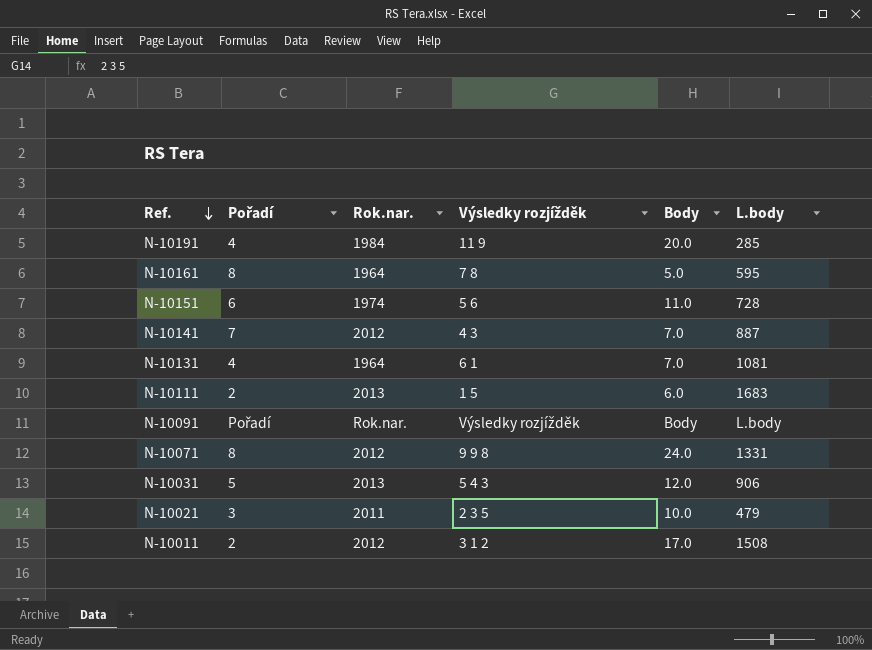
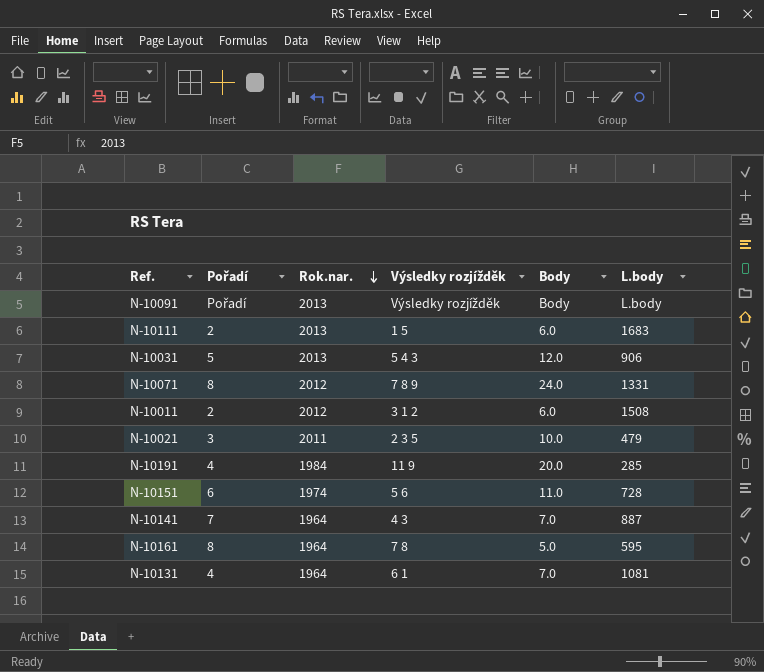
row order: Ref. descending -> Rok.nar. descending
N-10091 | Rok.nar.: Rok.nar. -> 2013
N-10071 | Výsledky rozjížděk: 9 9 8 -> 7 8 9
N-10011 | Body: 17.0 -> 6.0
N-10141 | Rok.nar.: 2012 -> 1964

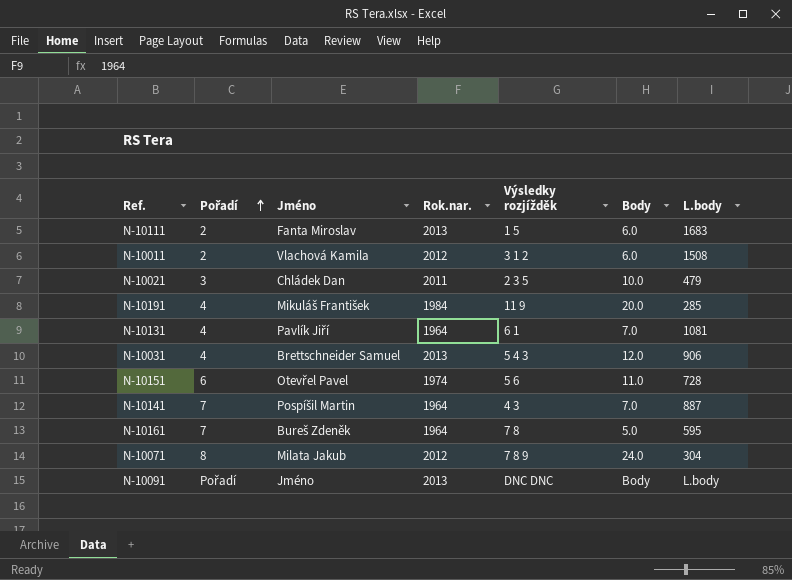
row order: Rok.nar. descending -> Pořadí ascending
column Jméno | position: none -> 3
N-10031 | Pořadí: 5 -> 4
N-10161 | Pořadí: 8 -> 7
N-10071 | L.body: 1331 -> 304
N-10091 | Výsledky rozjížděk: Výsledky rozjížděk -> DNC DNC

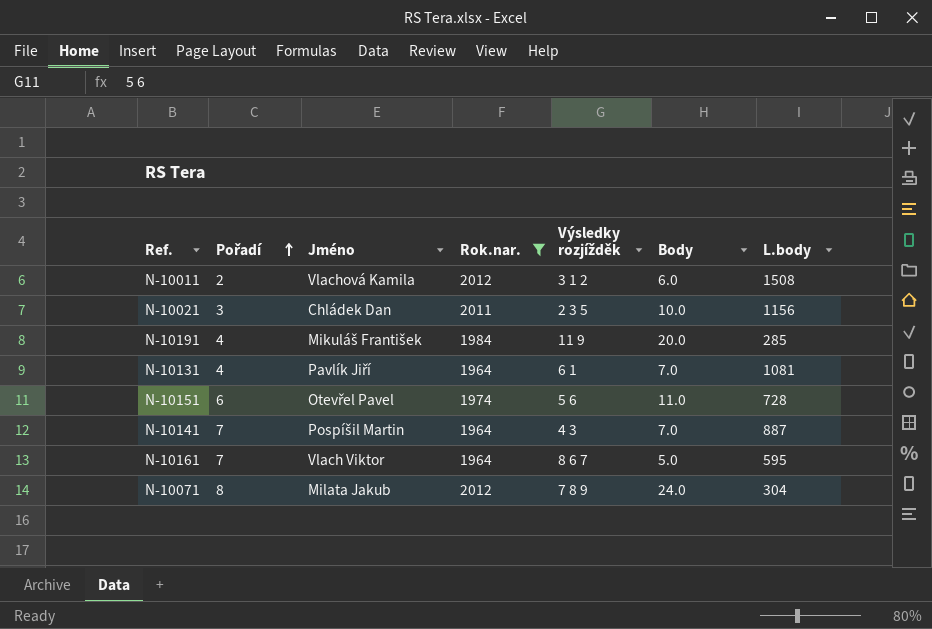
filter: none -> Rok.nar. != 2013
N-10021 | L.body: 479 -> 1156
N-10161 | Jméno: Bureš Zdeněk -> Vlach Viktor
N-10161 | Výsledky rozjížděk: 7 8 -> 8 6 7

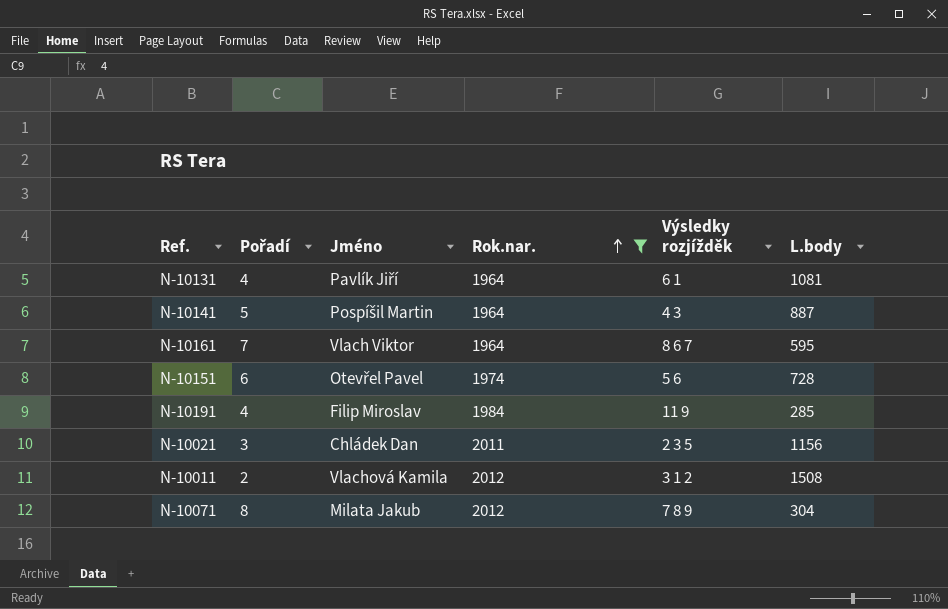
row order: Pořadí ascending -> Rok.nar. ascending
column Body | position: 6 -> none
N-10141 | Pořadí: 7 -> 5
N-10191 | Jméno: Mikuláš František -> Filip Miroslav

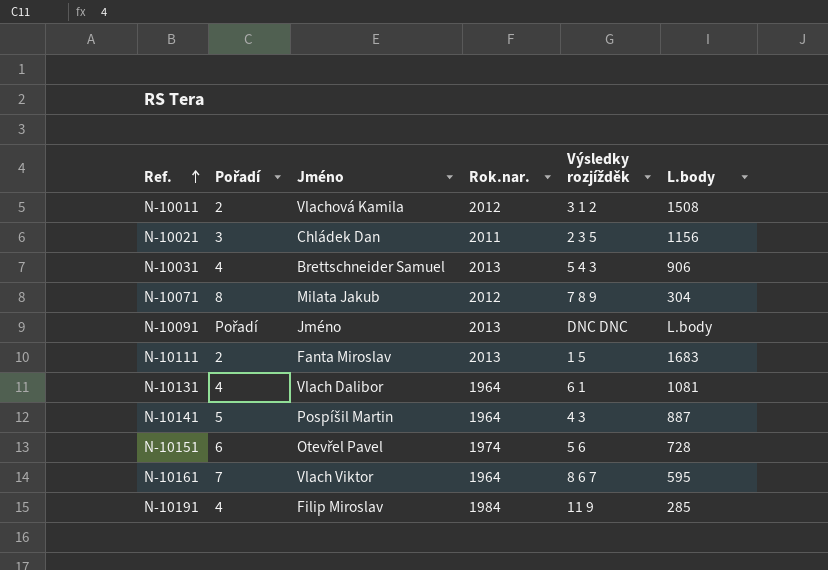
filter: Rok.nar. != 2013 -> none
row order: Rok.nar. ascending -> Ref. ascending
N-10131 | Jméno: Pavlík Jiří -> Vlach Dalibor

